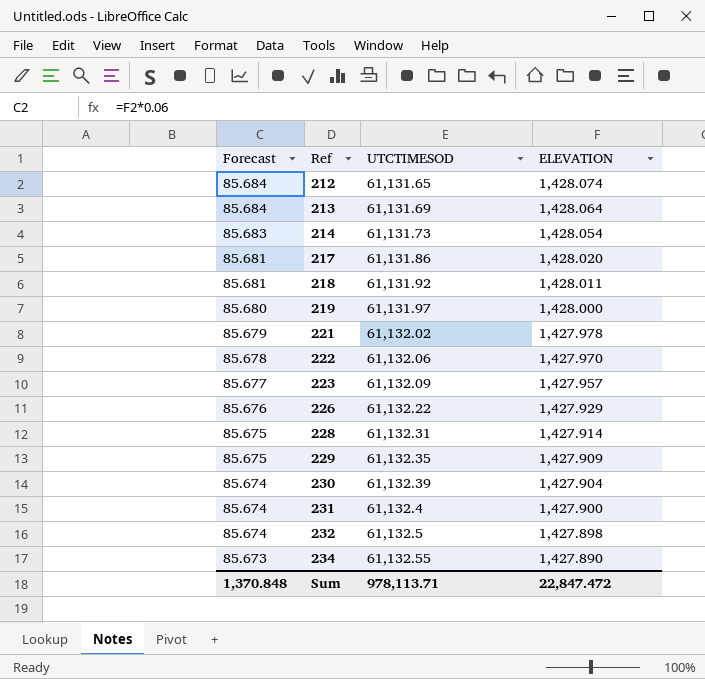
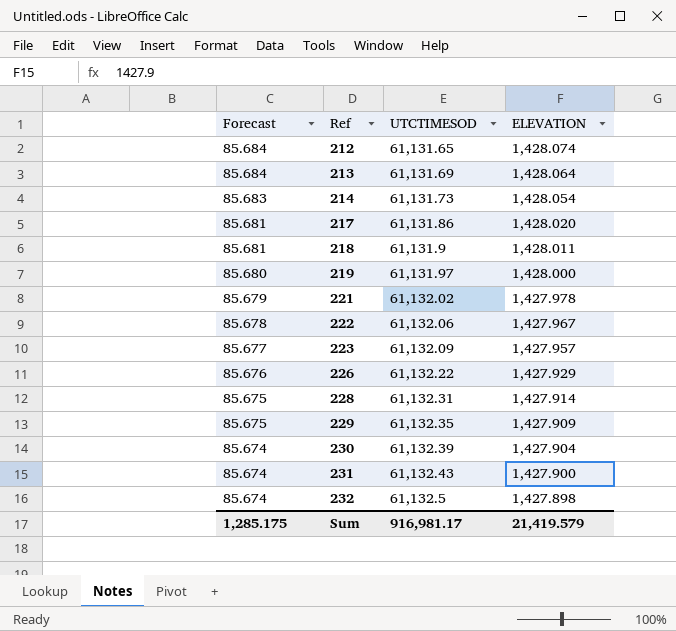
row 234: 85.673 | 61,132.55 | 1,427.890 -> none
218 | UTCTIMESOD: 61,131.92 -> 61,131.9
222 | ELEVATION: 1,427.970 -> 1,427.967
231 | UTCTIMESOD: 61,132.4 -> 61,132.43
Sum | Forecast: 1,370.848 -> 1,285.175
Sum | UTCTIMESOD: 978,113.71 -> 916,981.17
Sum | ELEVATION: 22,847.472 -> 21,419.579

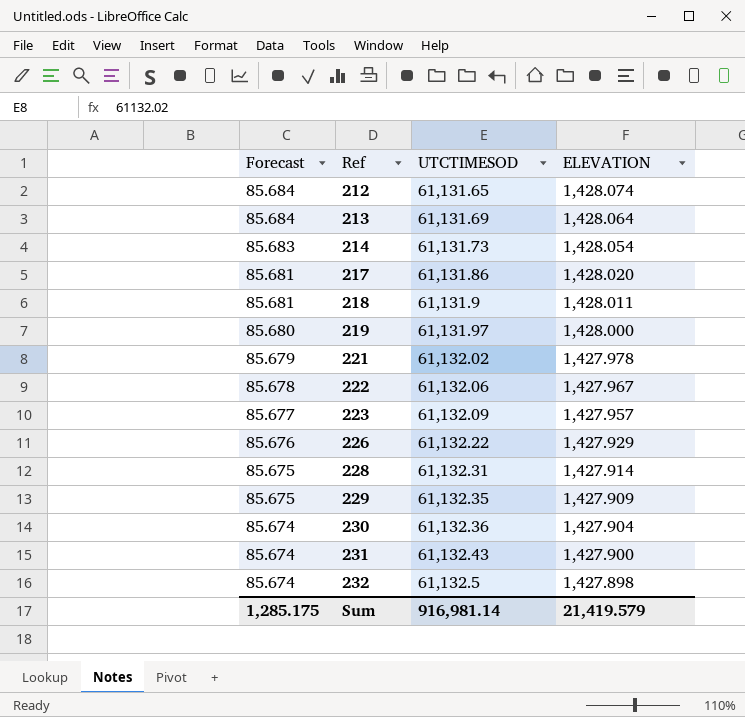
230 | UTCTIMESOD: 61,132.39 -> 61,132.36
Sum | UTCTIMESOD: 916,981.17 -> 916,981.14

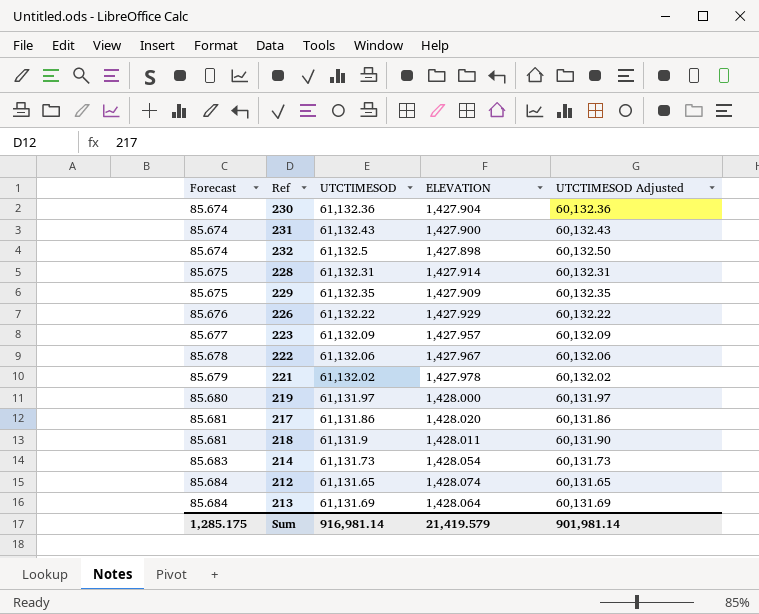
row order: Forecast descending -> Forecast ascending
column UTCTIMESOD Adjusted | formula: none -> [UTCTIMESOD] - 1000

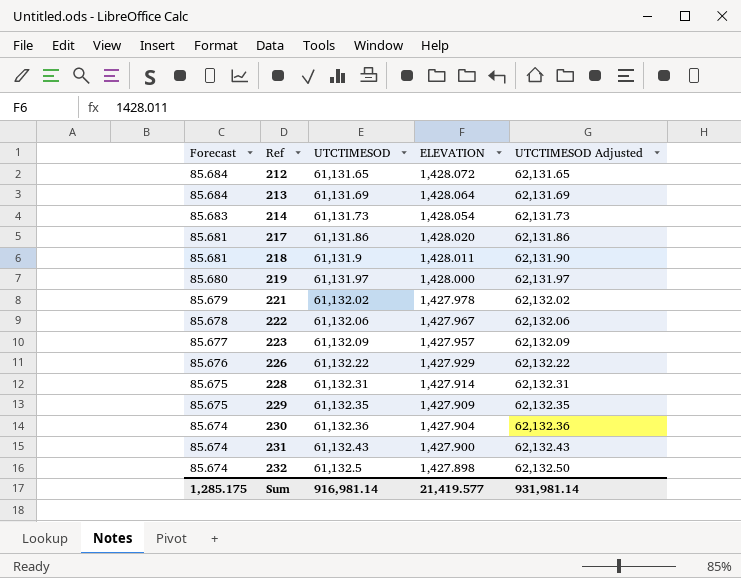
row order: Forecast ascending -> Forecast descending
column UTCTIMESOD Adjusted | formula: [UTCTIMESOD] - 1000 -> [UTCTIMESOD] + 1000
212 | ELEVATION: 1,428.074 -> 1,428.072
Sum | ELEVATION: 21,419.579 -> 21,419.577
Sum | UTCTIMESOD Adjusted: 901,981.14 -> 931,981.14

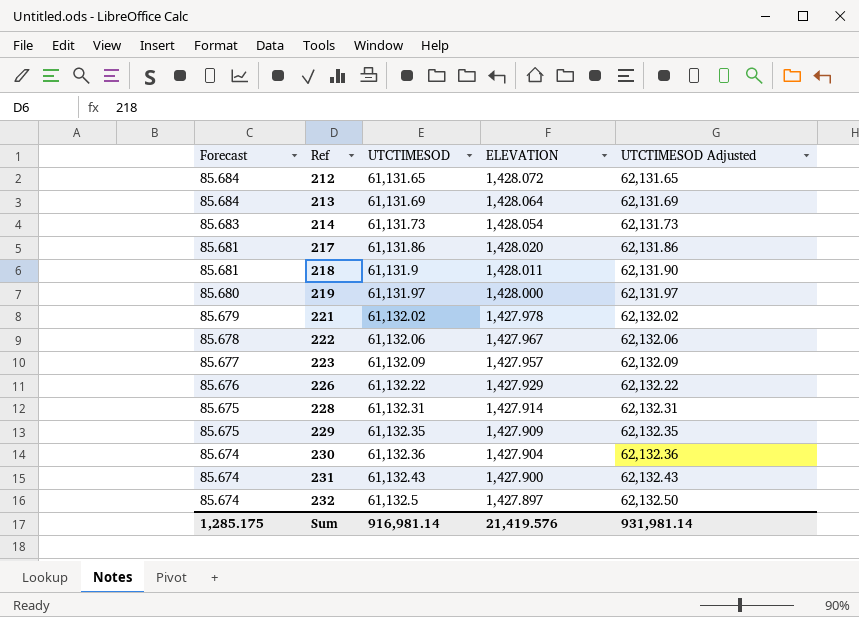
232 | ELEVATION: 1,427.898 -> 1,427.897
Sum | ELEVATION: 21,419.577 -> 21,419.576

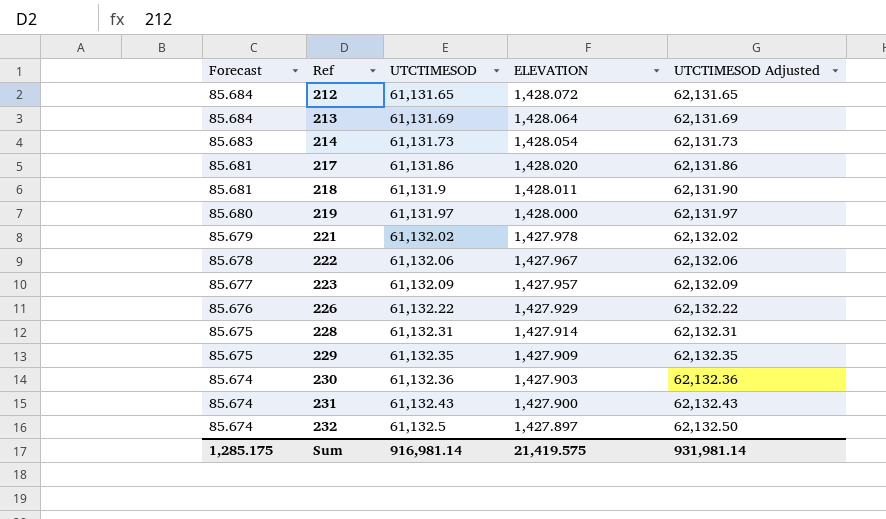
230 | ELEVATION: 1,427.904 -> 1,427.903
Sum | ELEVATION: 21,419.576 -> 21,419.575

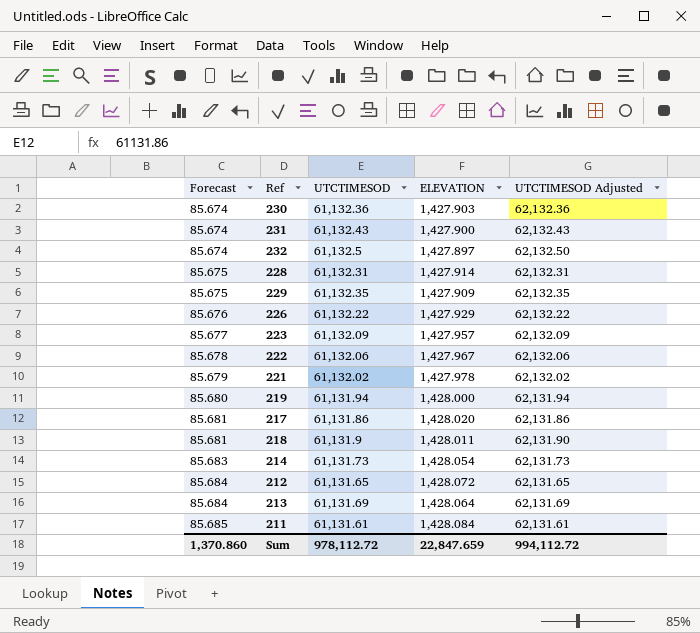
row order: Forecast descending -> Forecast ascending
219 | UTCTIMESOD: 61,131.97 -> 61,131.94
219 | UTCTIMESOD Adjusted: 62,131.97 -> 62,131.94
row 211: none -> 85.685 | 61,131.61 | 1,428.084 | 62,131.61
Sum | Forecast: 1,285.175 -> 1,370.860
Sum | UTCTIMESOD: 916,981.14 -> 978,112.72
Sum | ELEVATION: 21,419.575 -> 22,847.659
Sum | UTCTIMESOD Adjusted: 931,981.14 -> 994,112.72

